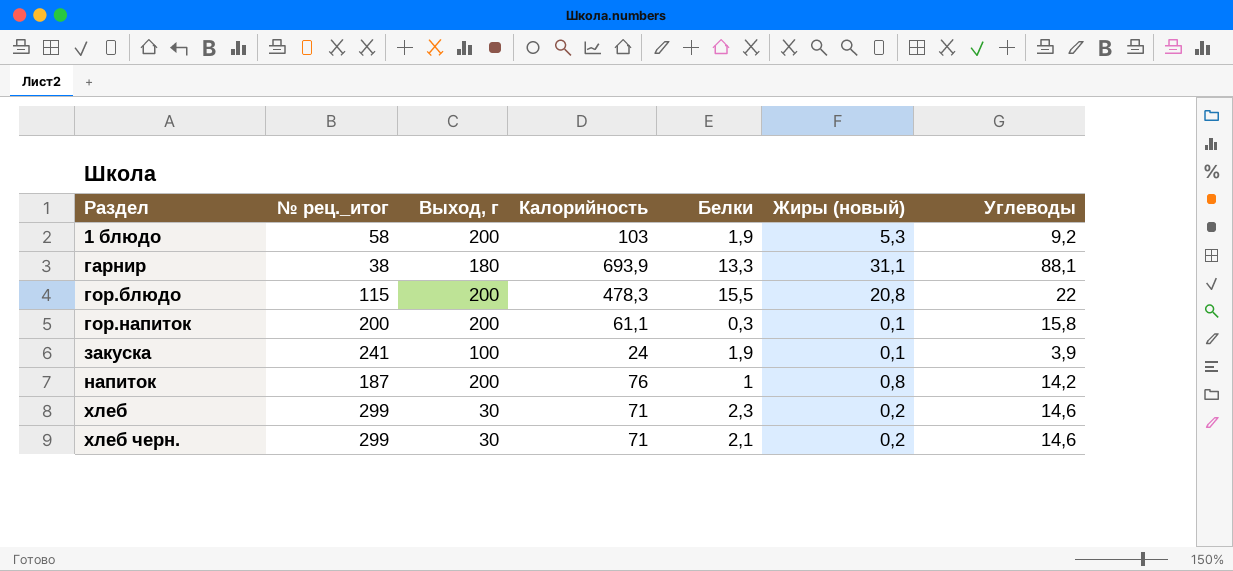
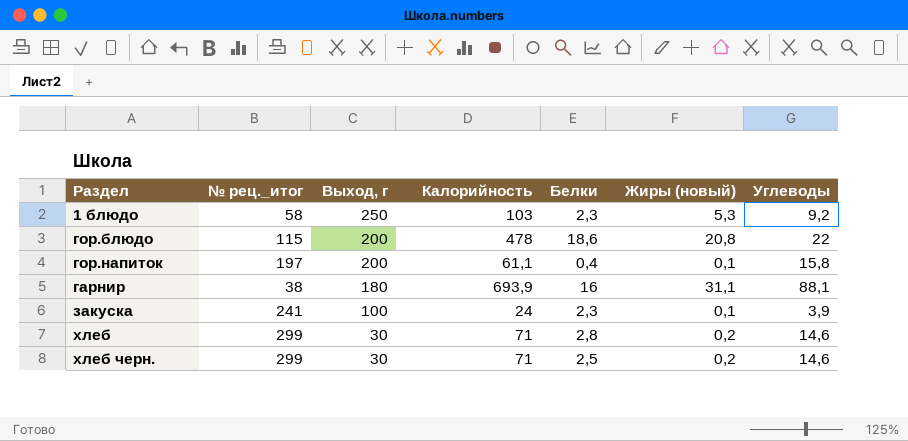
row order: Раздел ascending -> Выход, г descending
row напиток: 187 | 200 | 76 | 1 | 0,8 | 14,2 -> none
1 блюдо | Выход, г: 200 -> 250
1 блюдо | Белки: 1,9 -> 2,3
гор.блюдо | Калорийность: 478,3 -> 478
гор.блюдо | Белки: 15,5 -> 18,6
гор.напиток | № рец._итог: 200 -> 197
гор.напиток | Белки: 0,3 -> 0,4
гарнир | Белки: 13,3 -> 16
закуска | Белки: 1,9 -> 2,3
хлеб | Белки: 2,3 -> 2,8
хлеб черн. | Белки: 2,1 -> 2,5

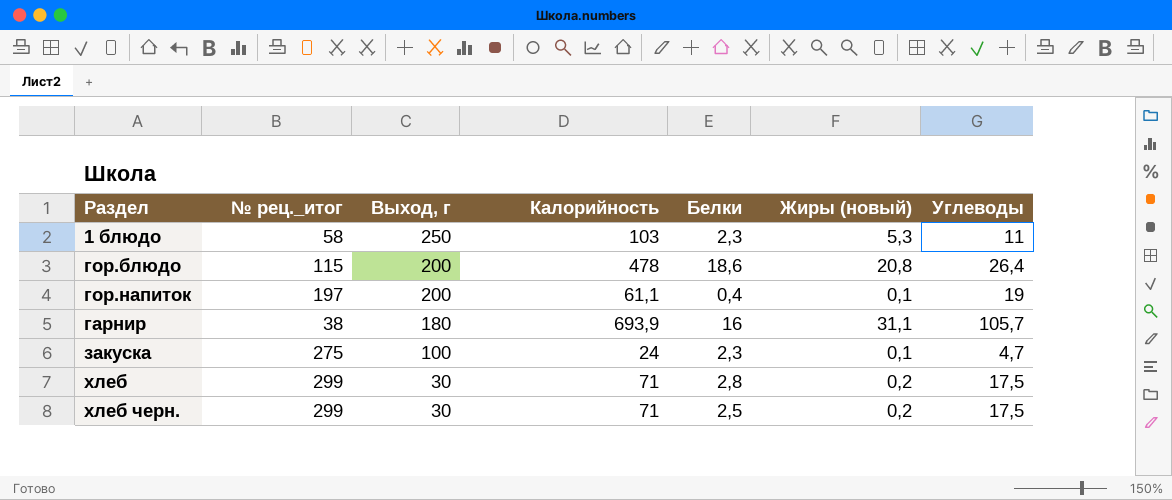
1 блюдо | Углеводы: 9,2 -> 11
гор.блюдо | Углеводы: 22 -> 26,4
гор.напиток | Углеводы: 15,8 -> 19
гарнир | Углеводы: 88,1 -> 105,7
закуска | № рец._итог: 241 -> 275
закуска | Углеводы: 3,9 -> 4,7
хлеб | Углеводы: 14,6 -> 17,5
хлеб черн. | Углеводы: 14,6 -> 17,5

